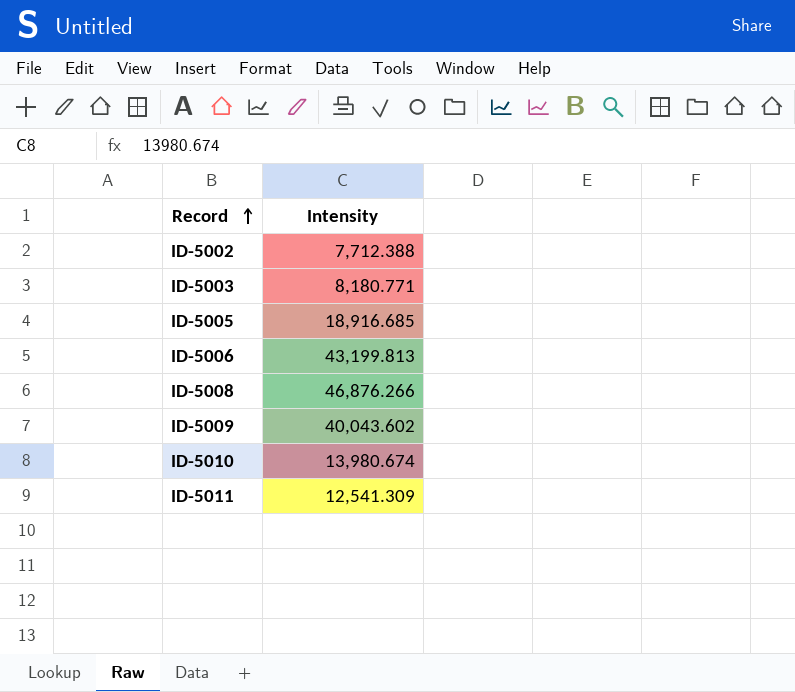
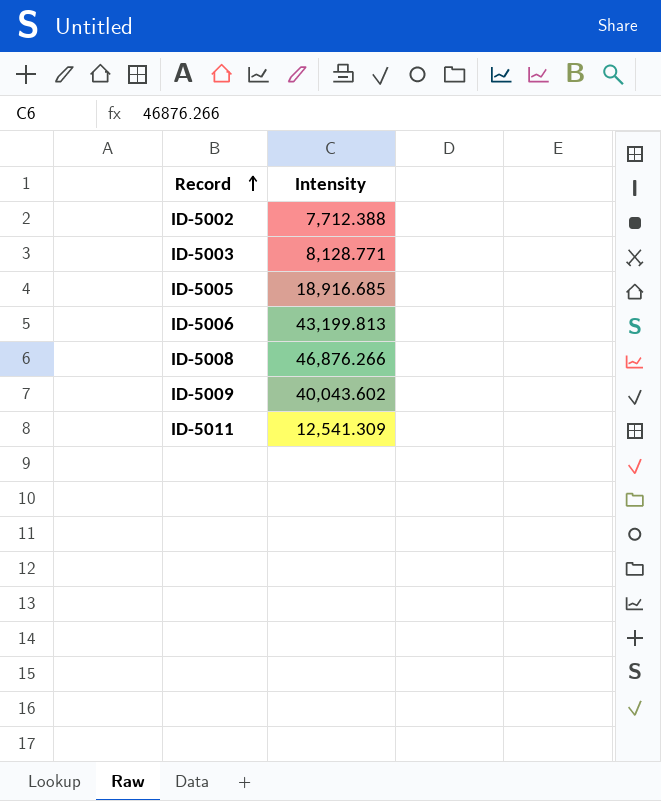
row ID-5010: 13,980.674 -> none
ID-5003 | Intensity: 8,180.771 -> 8,128.771

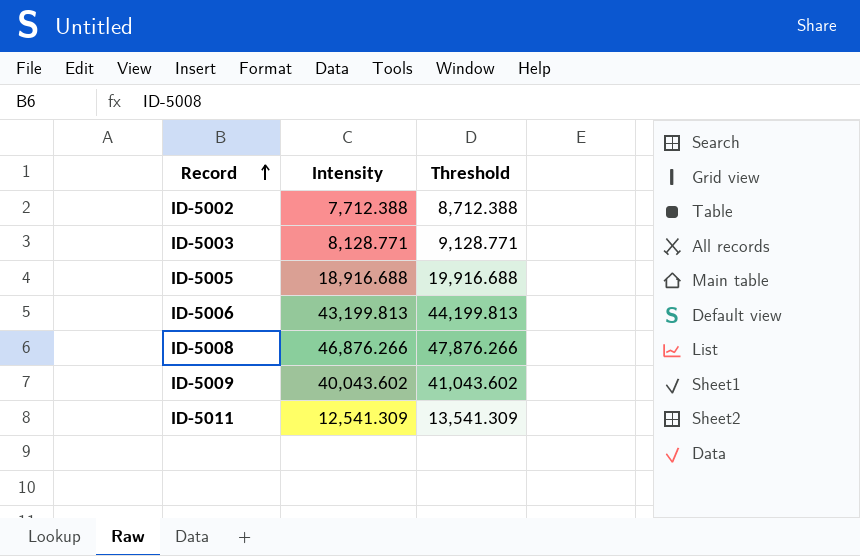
column Threshold | formula: none -> [Intensity] + 1000
ID-5005 | Intensity: 18,916.685 -> 18,916.688

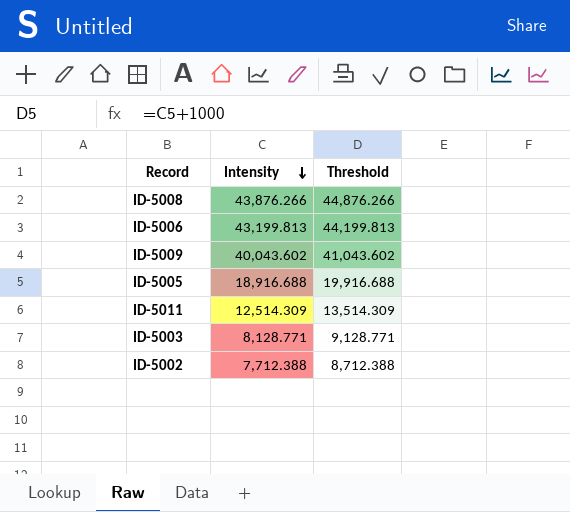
row order: Record ascending -> Intensity descending
ID-5008 | Intensity: 46,876.266 -> 43,876.266
ID-5008 | Threshold: 47,876.266 -> 44,876.266
ID-5011 | Intensity: 12,541.309 -> 12,514.309
ID-5011 | Threshold: 13,541.309 -> 13,514.309

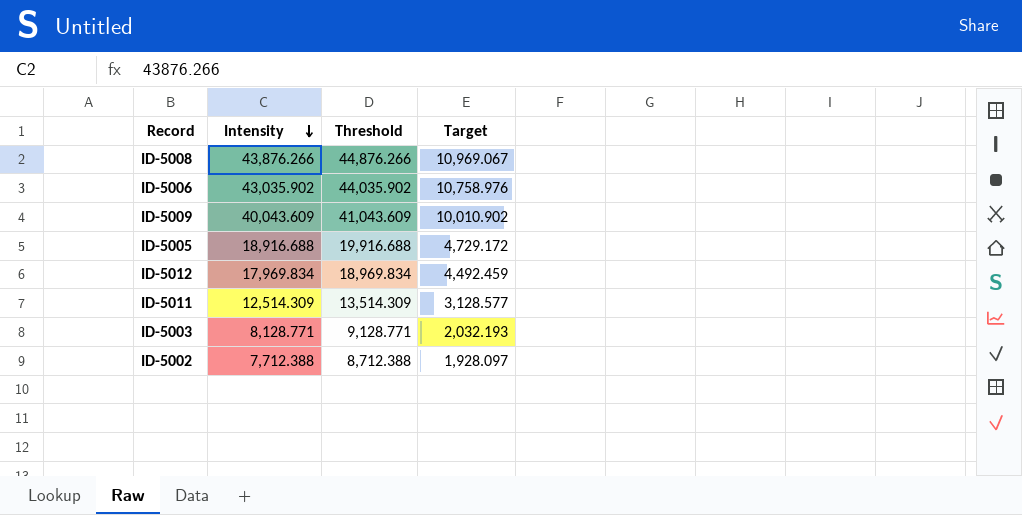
column Target | formula: none -> [Intensity] * 0.25
ID-5006 | Intensity: 43,199.813 -> 43,035.902
ID-5006 | Threshold: 44,199.813 -> 44,035.902
ID-5009 | Intensity: 40,043.602 -> 40,043.609
ID-5009 | Threshold: 41,043.602 -> 41,043.609
row ID-5012: none -> 17,969.834 | 18,969.834 | 4,492.459

